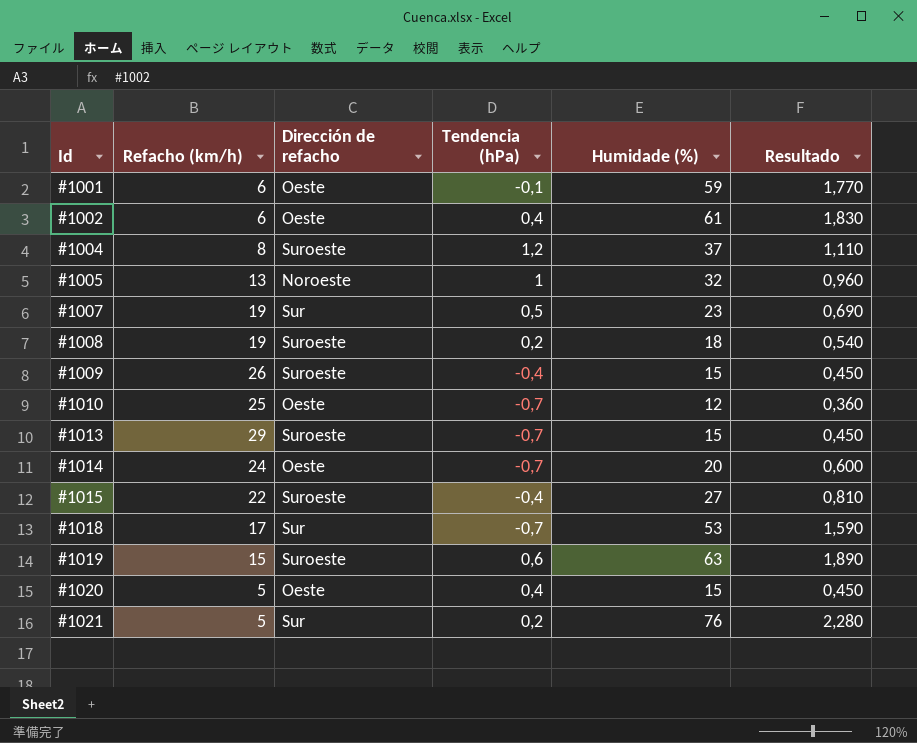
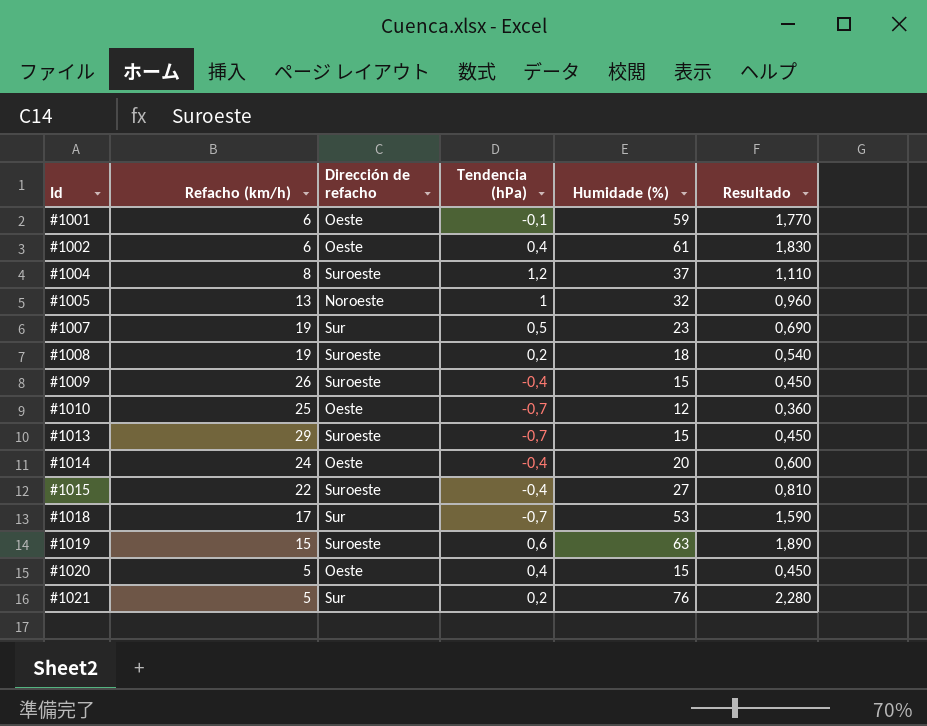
#1014 | Tendencia (hPa): -0,7 -> -0,4

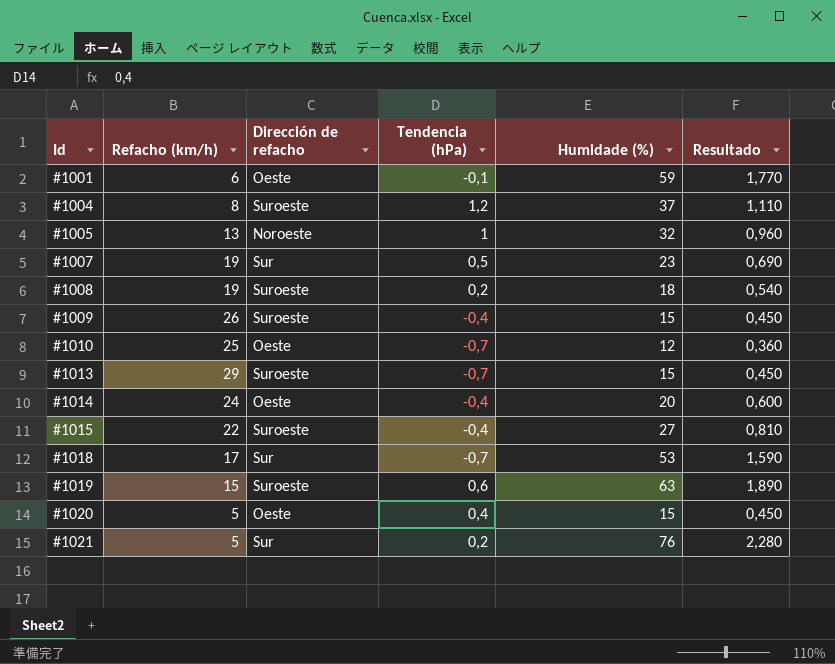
row #1002: 6 | Oeste | 0,4 | 61 | 1,830 -> none

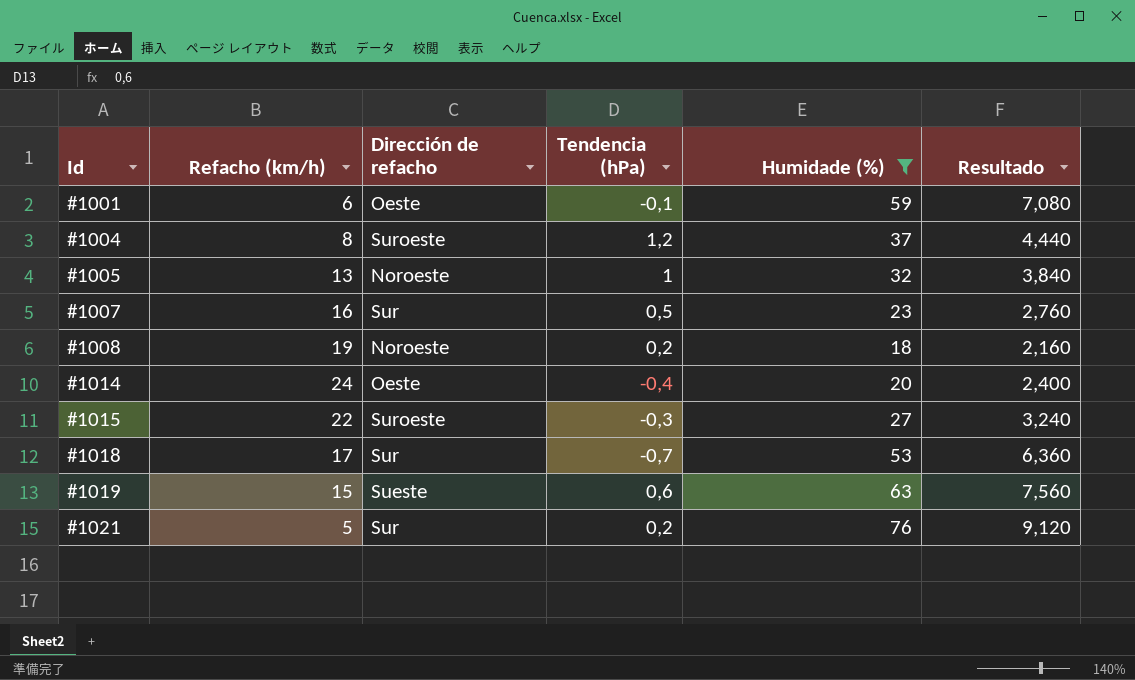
filter: none -> Humidade (%) >= 18
column Resultado | formula: [Humidade (%)] * 0,03 -> [Humidade (%)] * 0,12
#1007 | Refacho (km/h): 19 -> 16
#1008 | Dirección de refacho: Suroeste -> Noroeste
#1015 | Tendencia (hPa): -0,4 -> -0,3
#1019 | Dirección de refacho: Suroeste -> Sueste

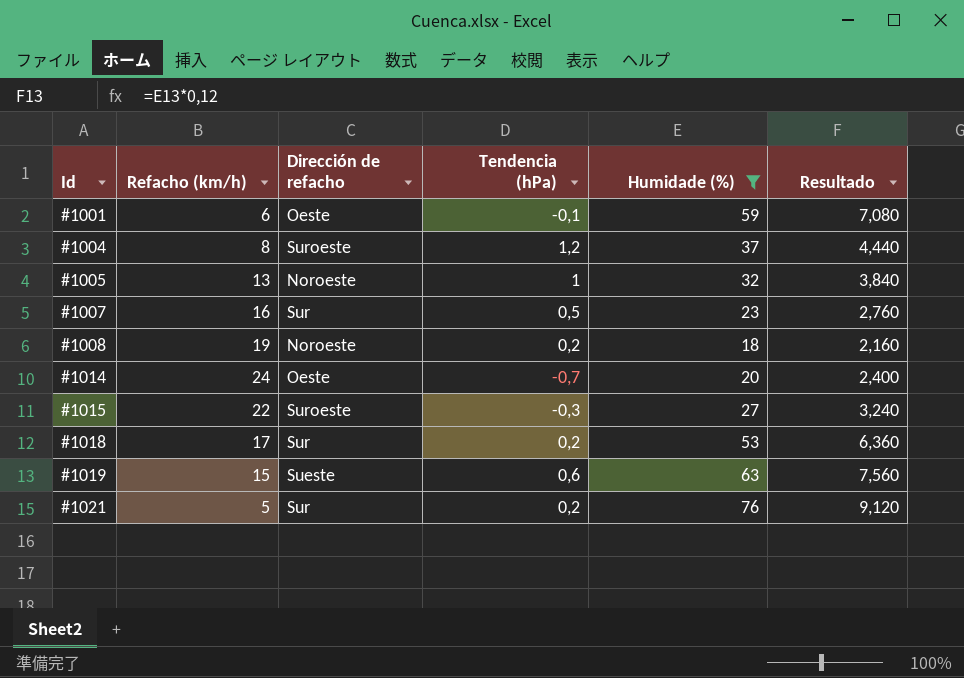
#1014 | Tendencia (hPa): -0,4 -> -0,7
#1018 | Tendencia (hPa): -0,7 -> 0,2

